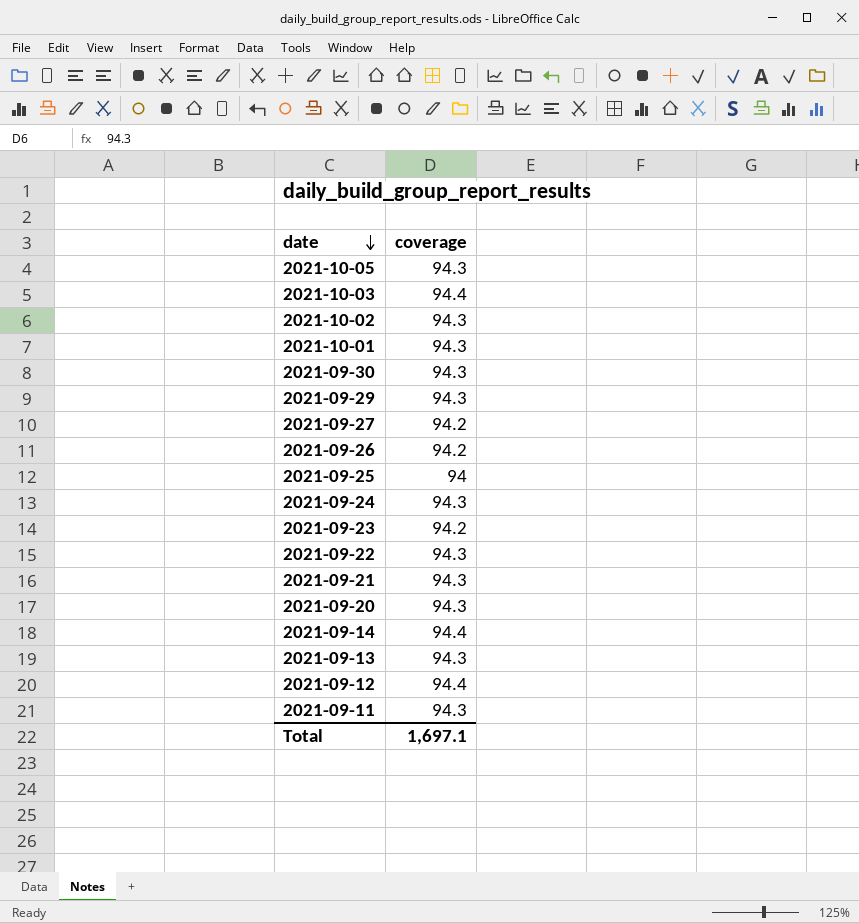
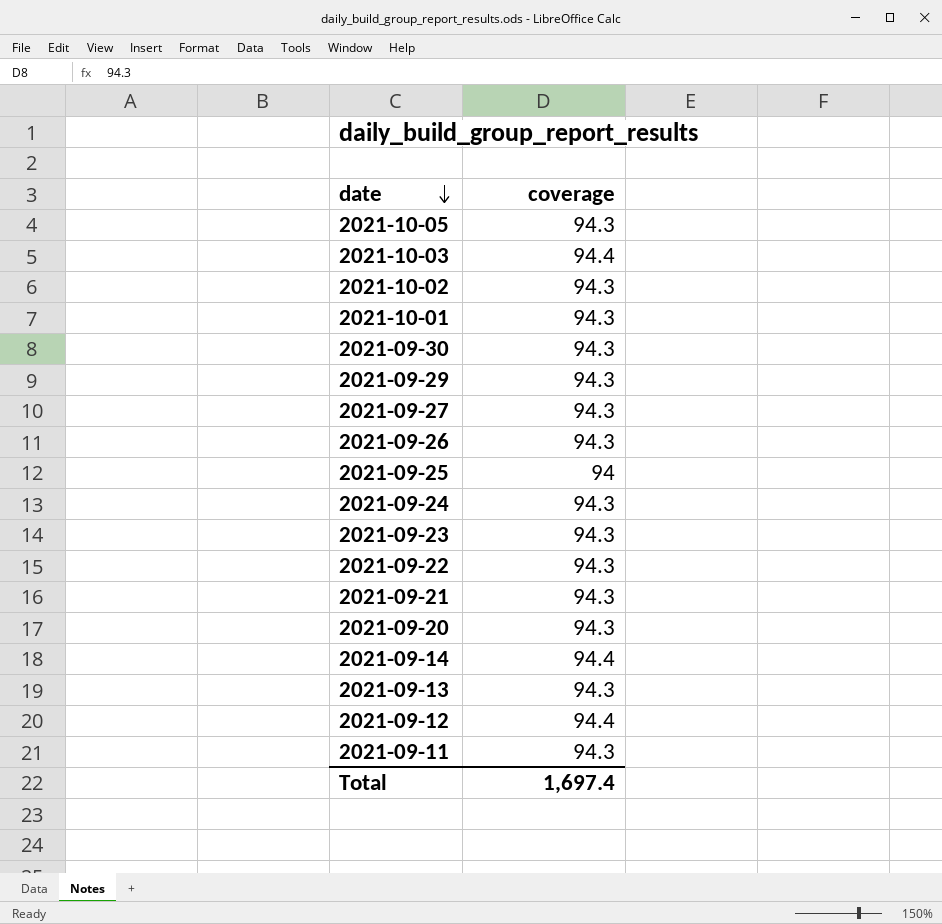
2021-09-27 | coverage: 94.2 -> 94.3
2021-09-26 | coverage: 94.2 -> 94.3
2021-09-23 | coverage: 94.2 -> 94.3
Total | coverage: 1,697.1 -> 1,697.4

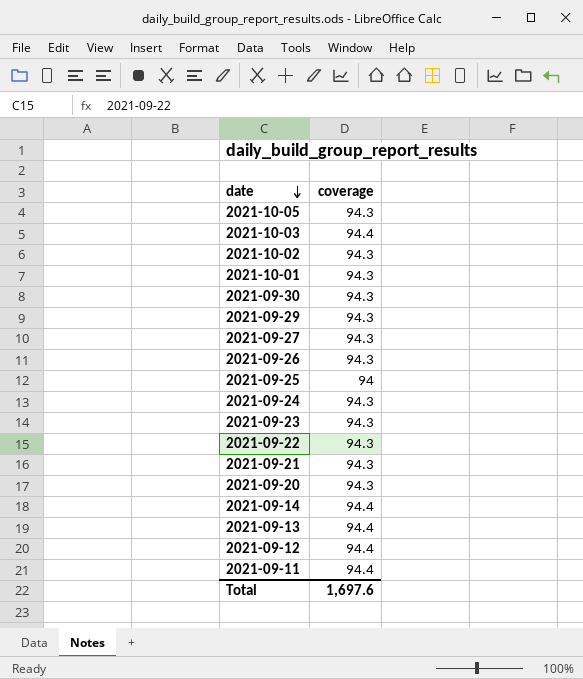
2021-09-13 | coverage: 94.3 -> 94.4
2021-09-11 | coverage: 94.3 -> 94.4
Total | coverage: 1,697.4 -> 1,697.6

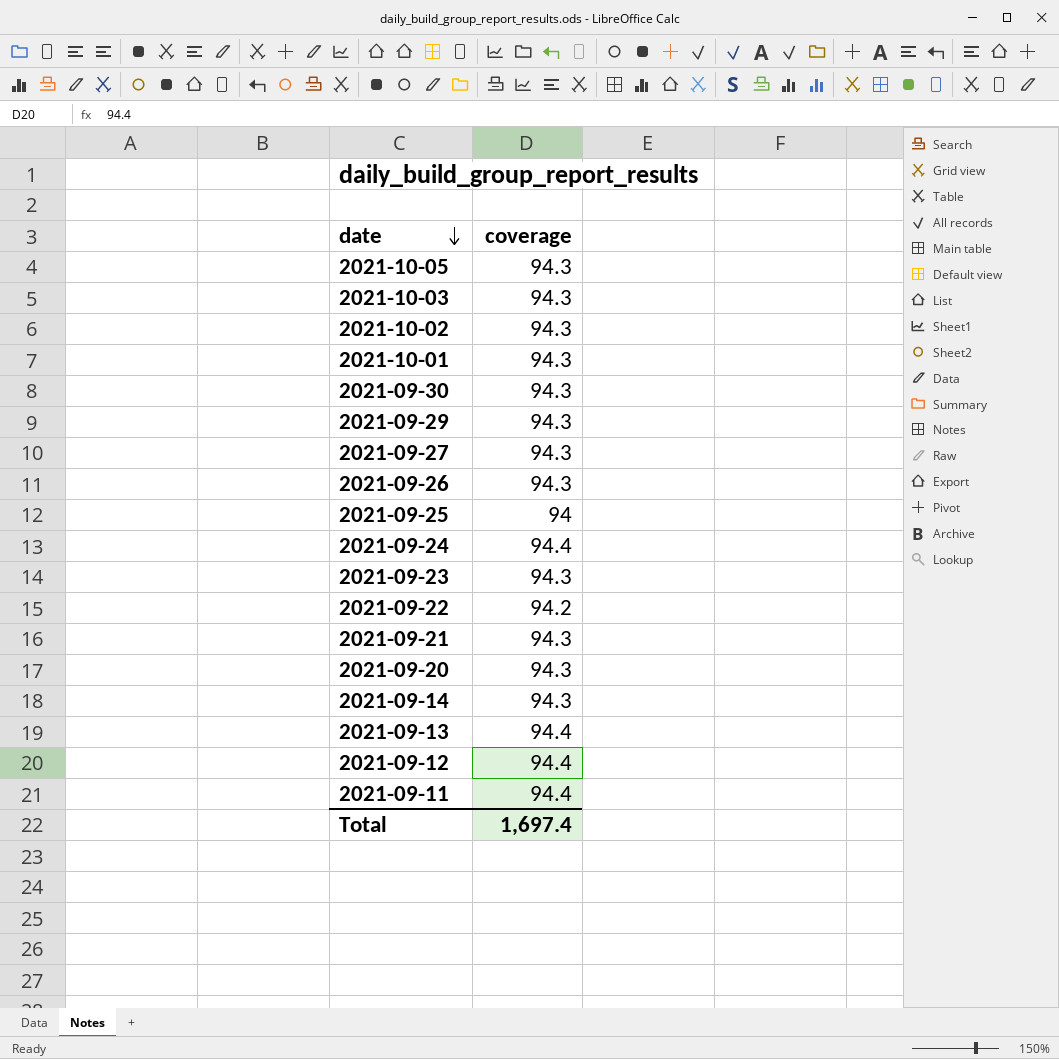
2021-10-03 | coverage: 94.4 -> 94.3
2021-09-24 | coverage: 94.3 -> 94.4
2021-09-22 | coverage: 94.3 -> 94.2
2021-09-14 | coverage: 94.4 -> 94.3
Total | coverage: 1,697.6 -> 1,697.4

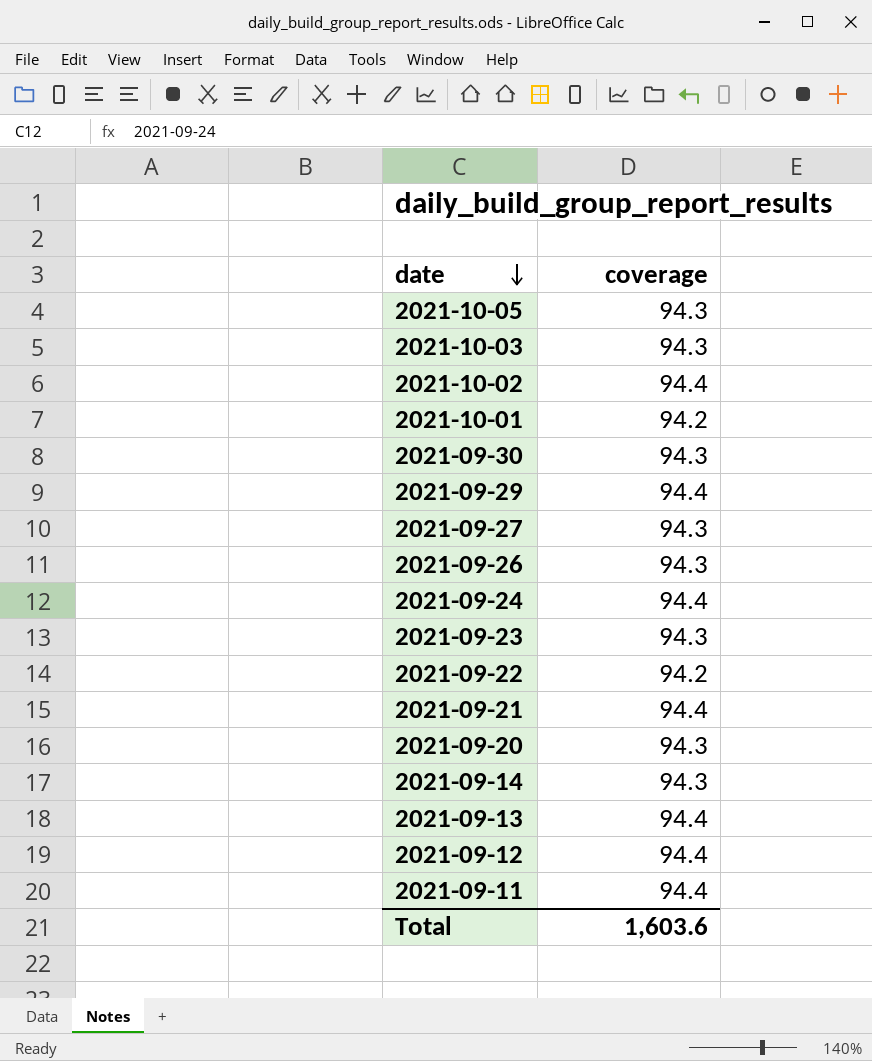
row 2021-09-25: 94 -> none
2021-10-02 | coverage: 94.3 -> 94.4
2021-10-01 | coverage: 94.3 -> 94.2
2021-09-29 | coverage: 94.3 -> 94.4
2021-09-21 | coverage: 94.3 -> 94.4
Total | coverage: 1,697.4 -> 1,603.6

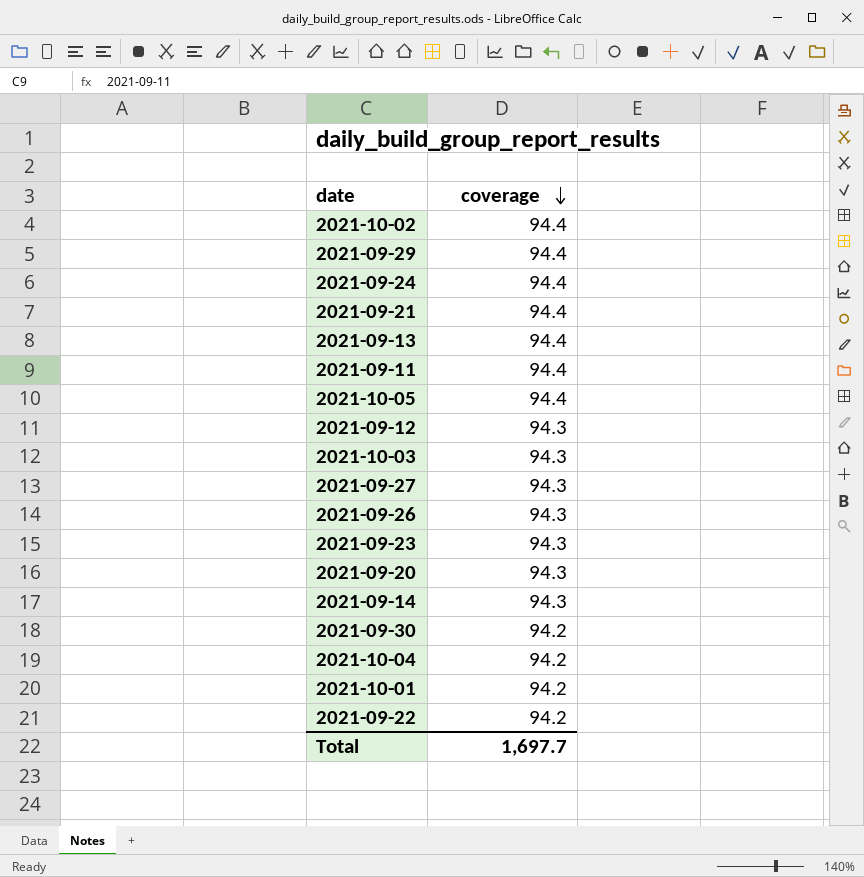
row order: date descending -> coverage descending
2021-10-05 | coverage: 94.3 -> 94.4
2021-09-12 | coverage: 94.4 -> 94.3
2021-09-30 | coverage: 94.3 -> 94.2
row 2021-10-04: none -> 94.2
Total | coverage: 1,603.6 -> 1,697.7

